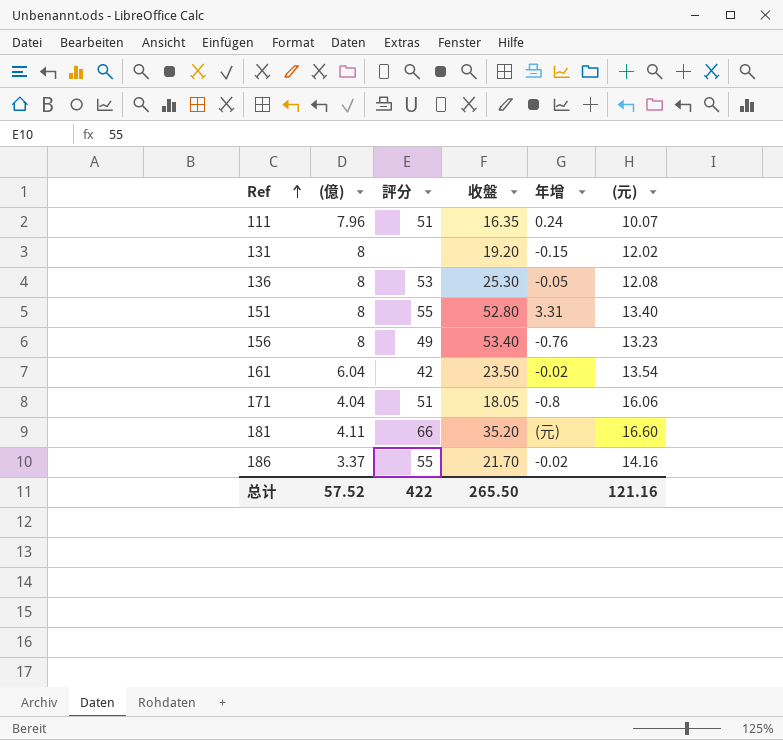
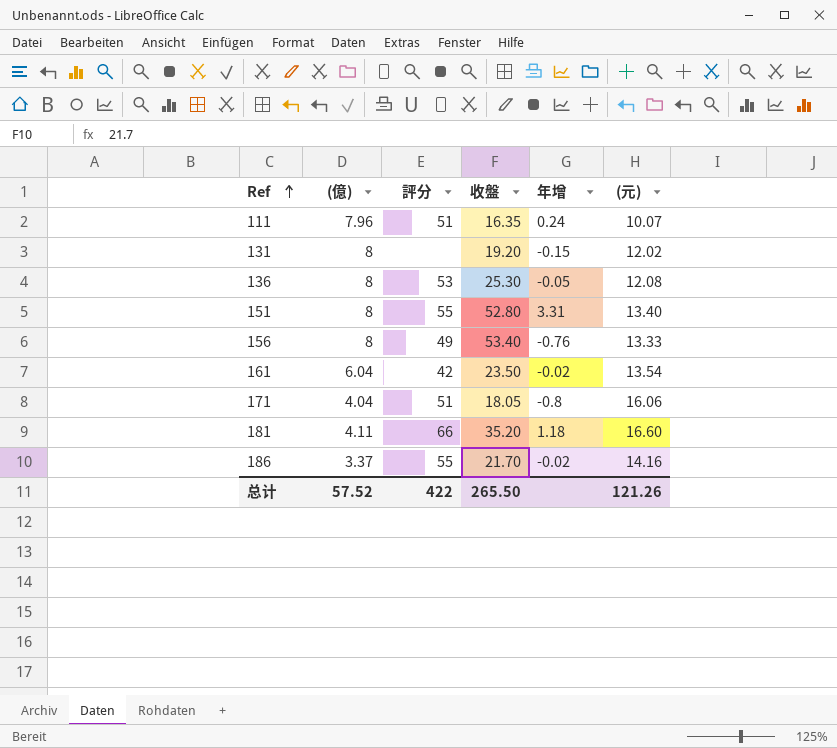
156 | (元): 13.23 -> 13.33
181 | 年增: (元) -> 1.18
总计 | (元): 121.16 -> 121.26

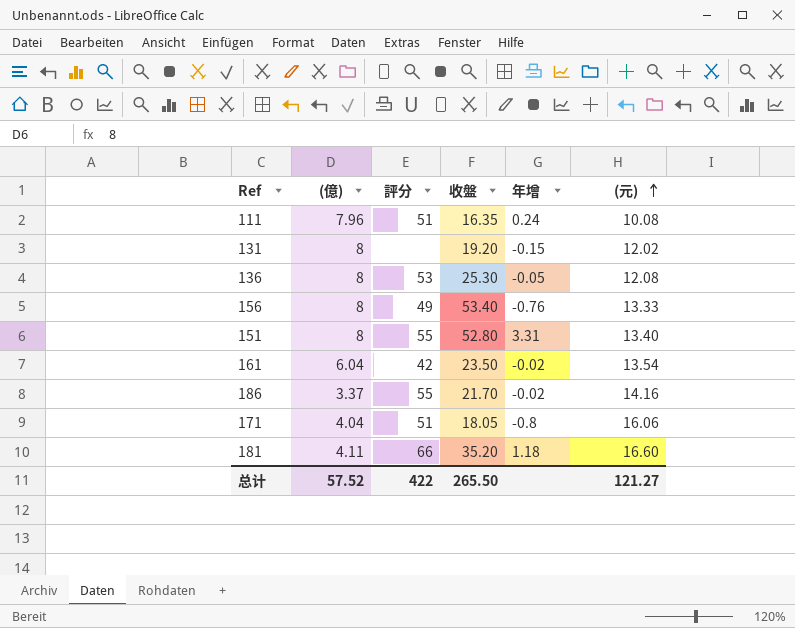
row order: Ref ascending -> (元) ascending
111 | (元): 10.07 -> 10.08
总计 | (元): 121.26 -> 121.27

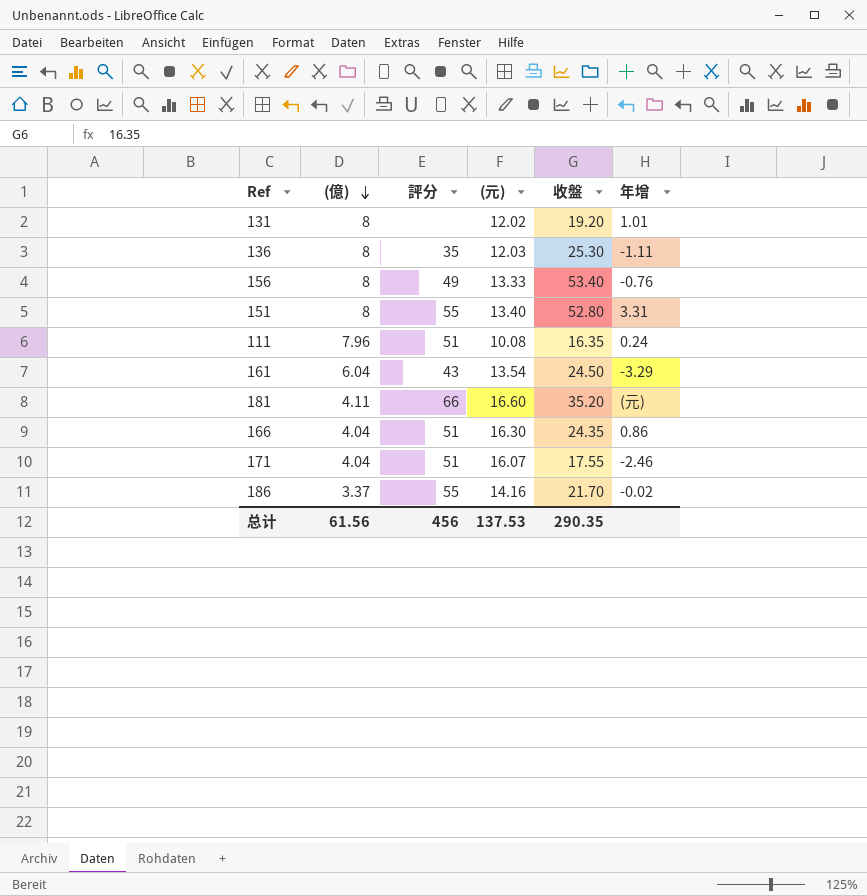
row order: (元) ascending -> (億) descending
column (元) | position: 6 -> 4
131 | 年增: -0.15 -> 1.01
136 | 評分: 53 -> 35
136 | (元): 12.08 -> 12.03
136 | 年增: -0.05 -> -1.11
161 | 評分: 42 -> 43
161 | 收盤: 23.50 -> 24.50
161 | 年增: -0.02 -> -3.29
181 | 年增: 1.18 -> (元)
row 166: none -> 4.04 | 51 | 16.30 | 24.35 | 0.86
171 | (元): 16.06 -> 16.07
171 | 收盤: 18.05 -> 17.55
171 | 年增: -0.8 -> -2.46
总计 | (億): 57.52 -> 61.56
总计 | 評分: 422 -> 456
总计 | (元): 121.27 -> 137.53
总计 | 收盤: 265.50 -> 290.35

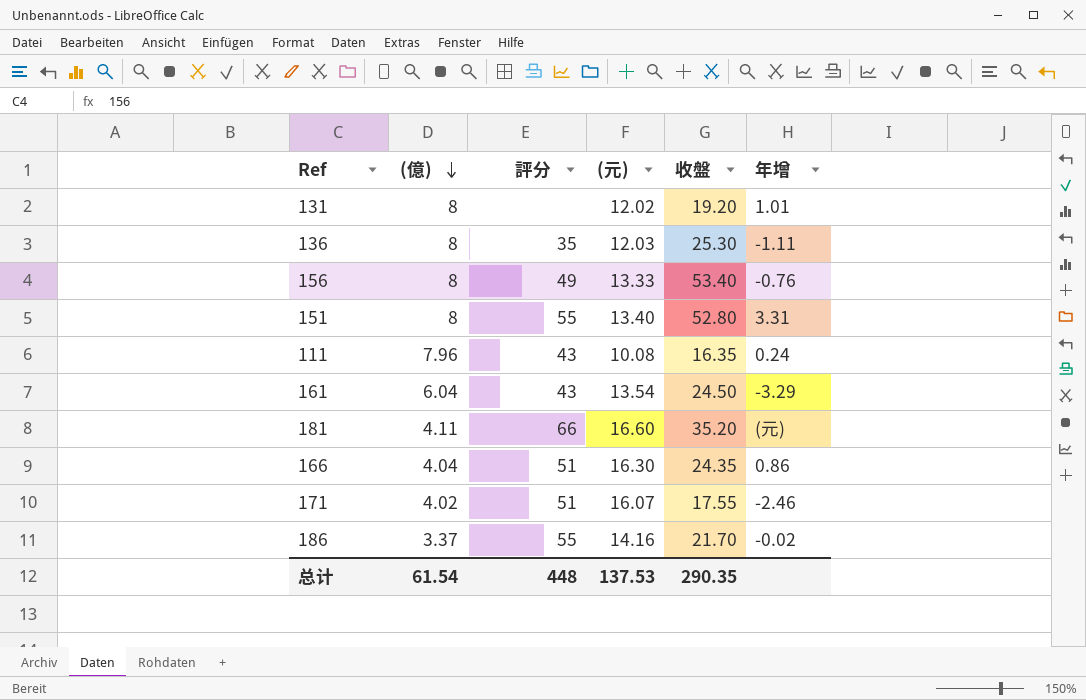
111 | 評分: 51 -> 43
171 | (億): 4.04 -> 4.02
总计 | (億): 61.56 -> 61.54
总计 | 評分: 456 -> 448

